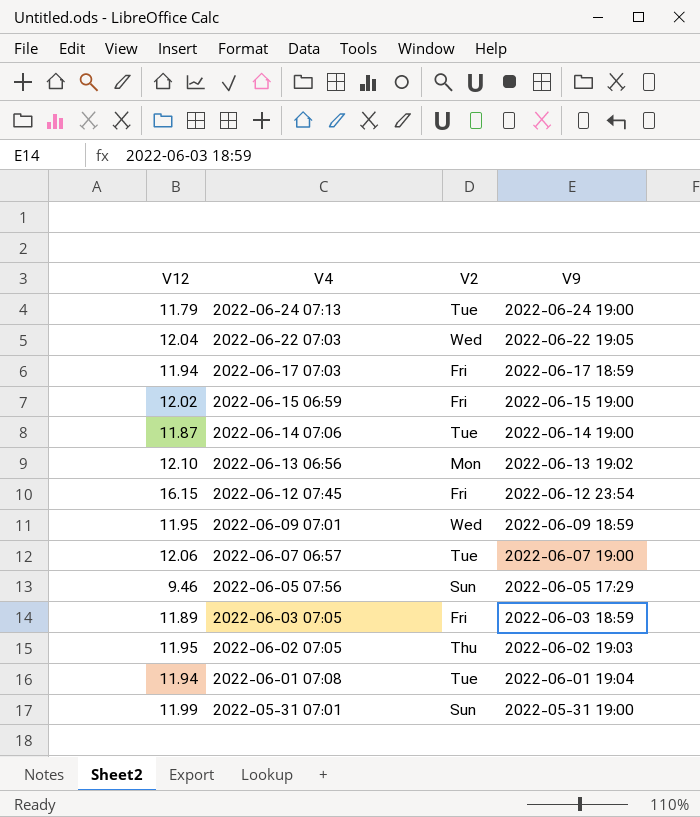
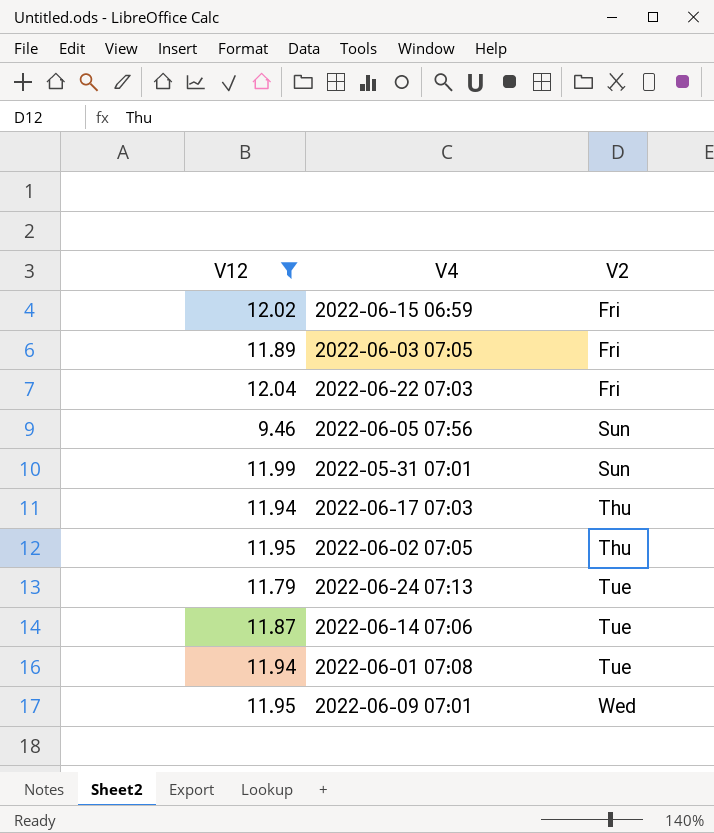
filter: none -> V12 <= 12.04
row order: V4 descending -> V2 ascending
column V9 | position: 4 -> none
2022-06-22 07:03 | V2: Wed -> Fri
2022-06-17 07:03 | V2: Fri -> Thu

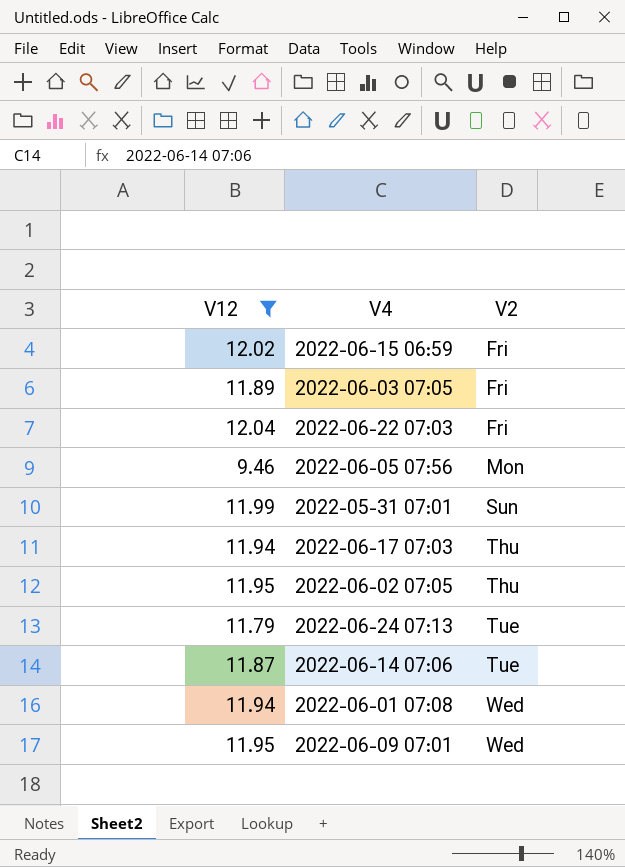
2022-06-05 07:56 | V2: Sun -> Mon
2022-06-01 07:08 | V2: Tue -> Wed

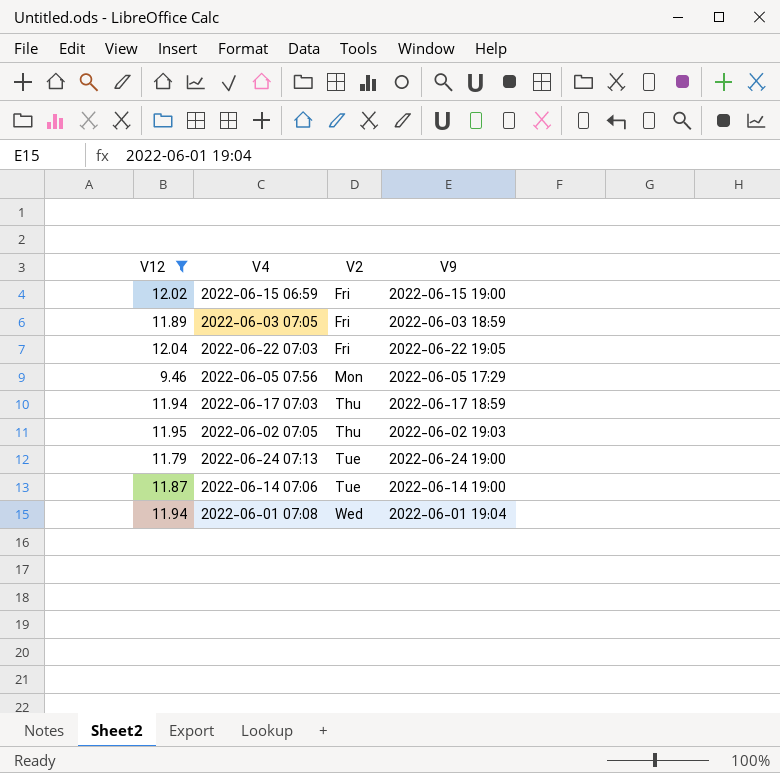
column V9 | position: none -> 4
row 2022-05-31 07:01: 11.99 | Sun -> none
row 2022-06-09 07:01: 11.95 | Wed -> none

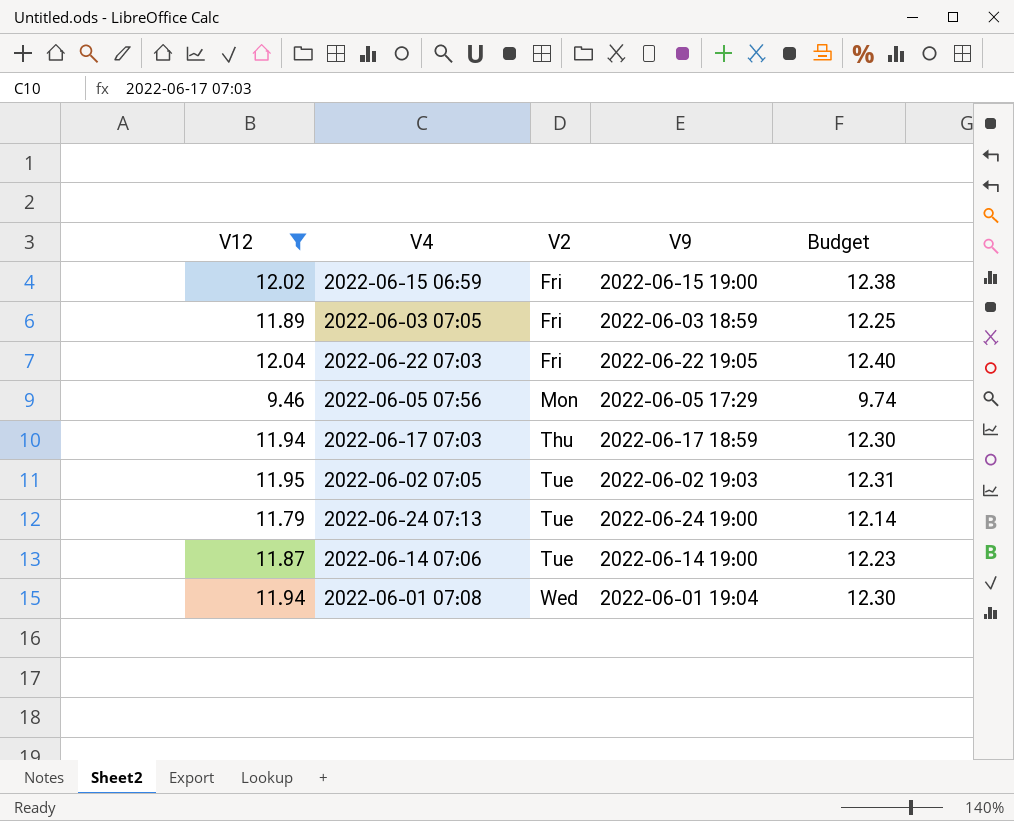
column Budget | formula: none -> [V12] * 1.03
2022-06-02 07:05 | V2: Thu -> Tue

